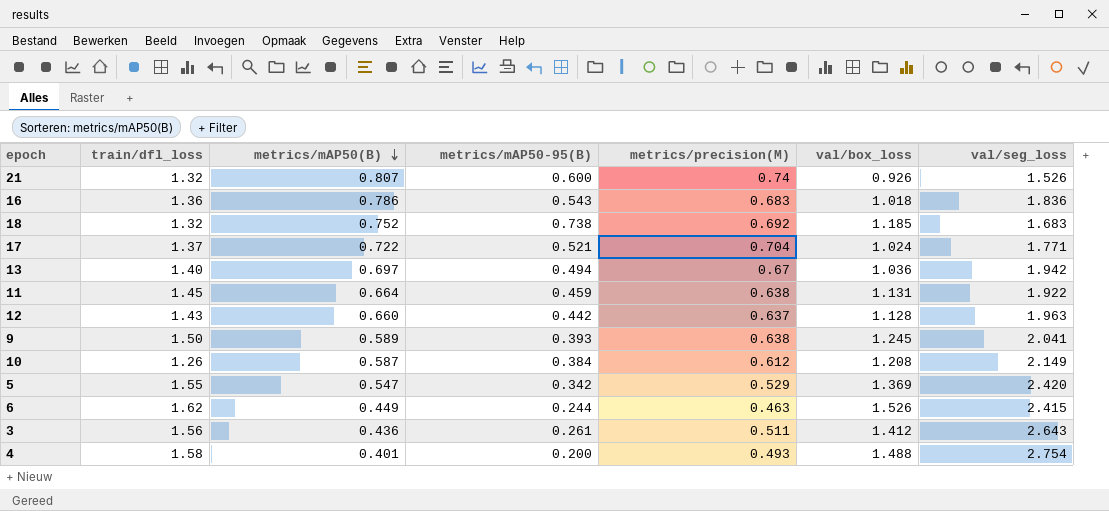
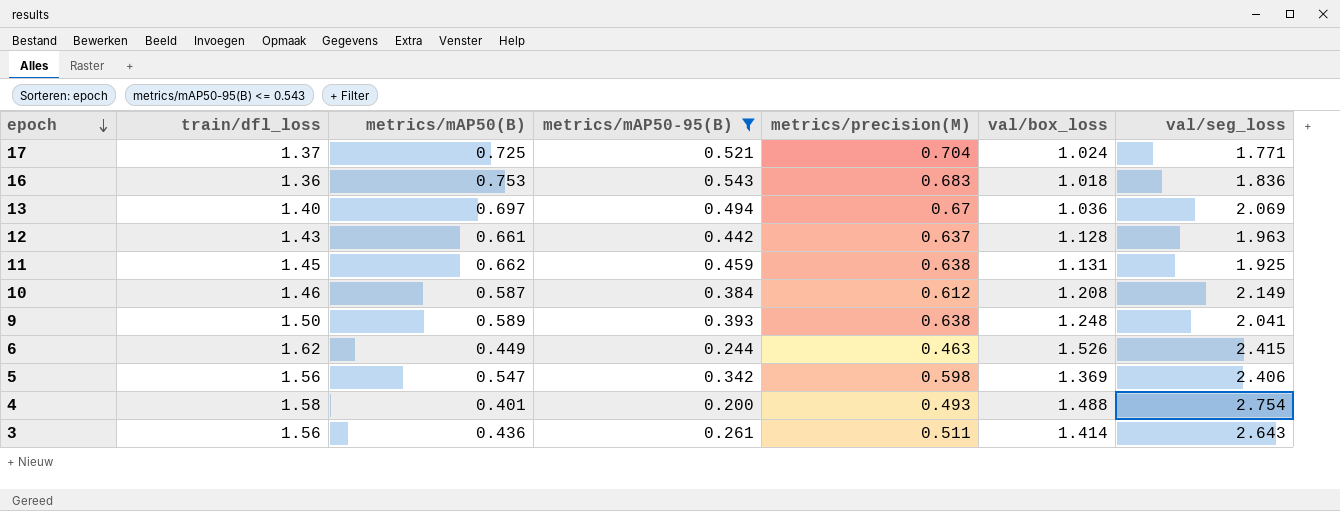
filter: none -> metrics/mAP50-95(B) <= 0.543
row order: metrics/mAP50(B) descending -> epoch descending
17 | metrics/mAP50(B): 0.722 -> 0.725
16 | metrics/mAP50(B): 0.786 -> 0.753
13 | val/seg_loss: 1.942 -> 2.069
12 | metrics/mAP50(B): 0.660 -> 0.661
11 | metrics/mAP50(B): 0.664 -> 0.662
11 | val/seg_loss: 1.922 -> 1.925
10 | train/dfl_loss: 1.26 -> 1.46
9 | val/box_loss: 1.245 -> 1.248
5 | train/dfl_loss: 1.55 -> 1.56
5 | metrics/precision(M): 0.529 -> 0.598
5 | val/seg_loss: 2.420 -> 2.406
3 | val/box_loss: 1.412 -> 1.414

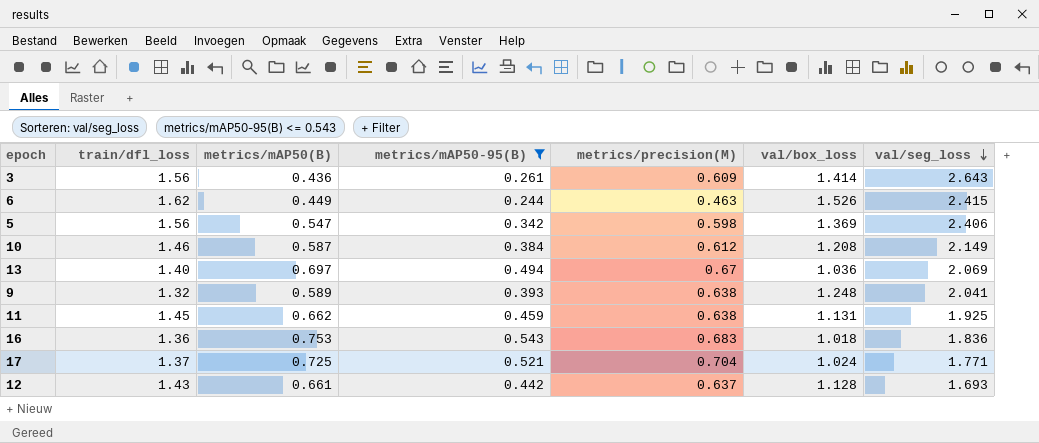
row order: epoch descending -> val/seg_loss descending
row 4: 1.58 | 0.401 | 0.200 | 0.493 | 1.488 | 2.754 -> none
3 | metrics/precision(M): 0.511 -> 0.609
9 | train/dfl_loss: 1.50 -> 1.32
12 | val/seg_loss: 1.963 -> 1.693

